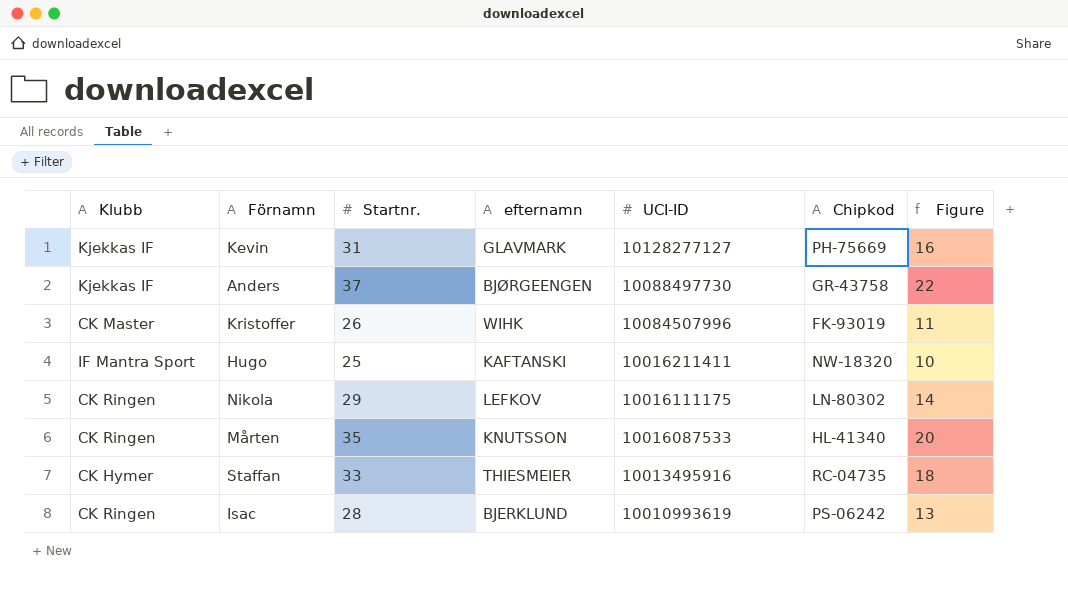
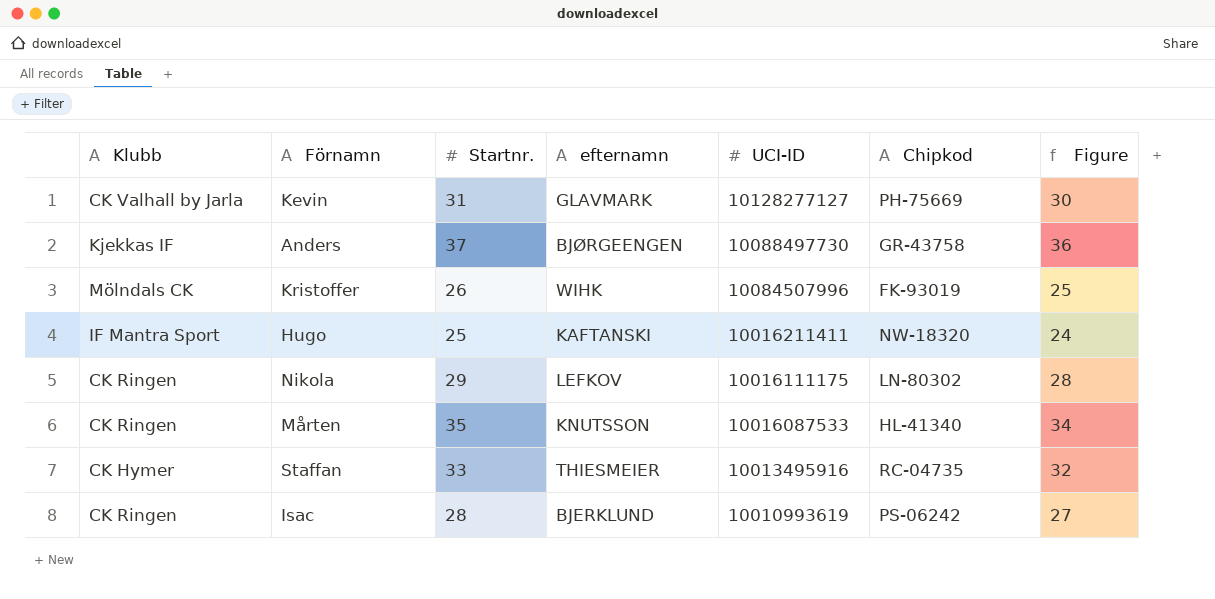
column Figure | formula: [Startnr.] - 15 -> [Startnr.] - 1
Kevin | Klubb: Kjekkas IF -> CK Valhall by Jarla
Kristoffer | Klubb: CK Master -> Mölndals CK

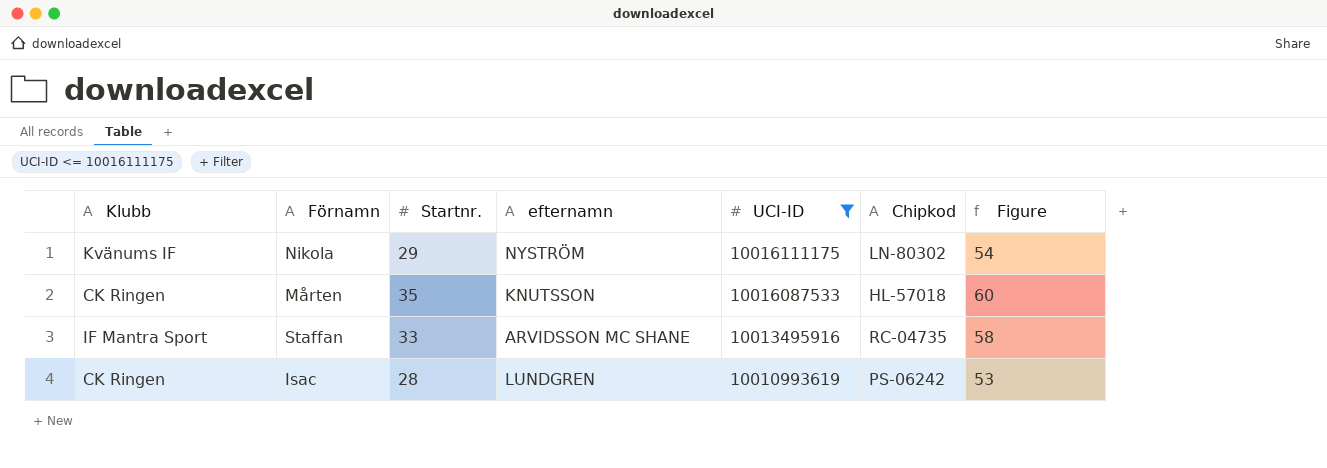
filter: none -> UCI-ID <= 10016111175
column Figure | formula: [Startnr.] - 1 -> [Startnr.] + 25
Nikola | Klubb: CK Ringen -> Kvänums IF
Nikola | efternamn: LEFKOV -> NYSTRÖM
Mårten | Chipkod: HL-41340 -> HL-57018
Staffan | Klubb: CK Hymer -> IF Mantra Sport
Staffan | efternamn: THIESMEIER -> ARVIDSSON MC SHANE
Isac | efternamn: BJERKLUND -> LUNDGREN

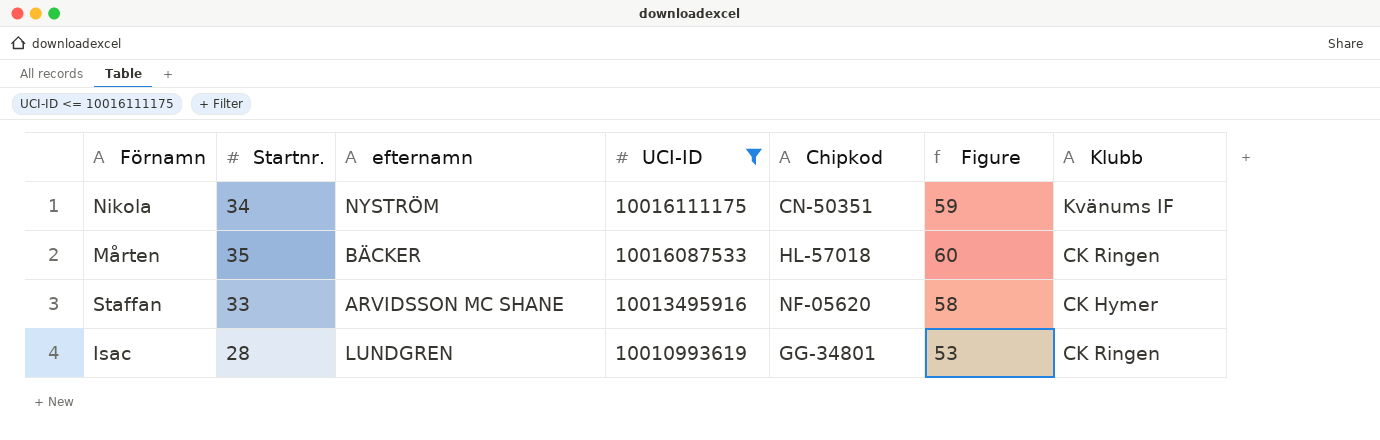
column Klubb | position: 1 -> 7
Nikola | Startnr.: 29 -> 34
Nikola | Chipkod: LN-80302 -> CN-50351
Nikola | Figure: 54 -> 59
Mårten | efternamn: KNUTSSON -> BÄCKER
Staffan | Chipkod: RC-04735 -> NF-05620
Staffan | Klubb: IF Mantra Sport -> CK Hymer
Isac | Chipkod: PS-06242 -> GG-34801

